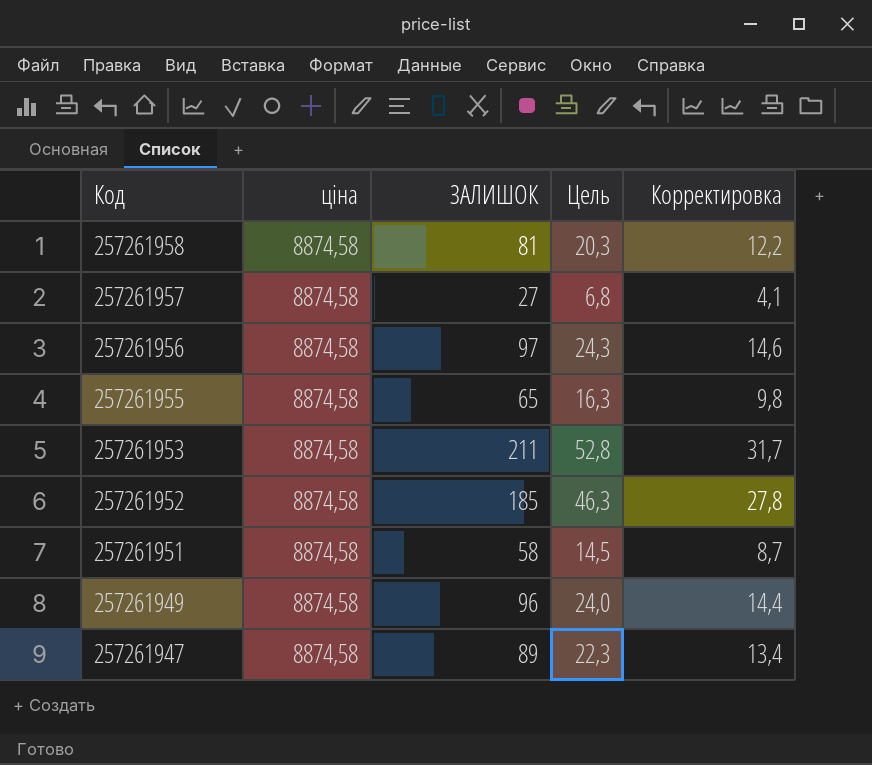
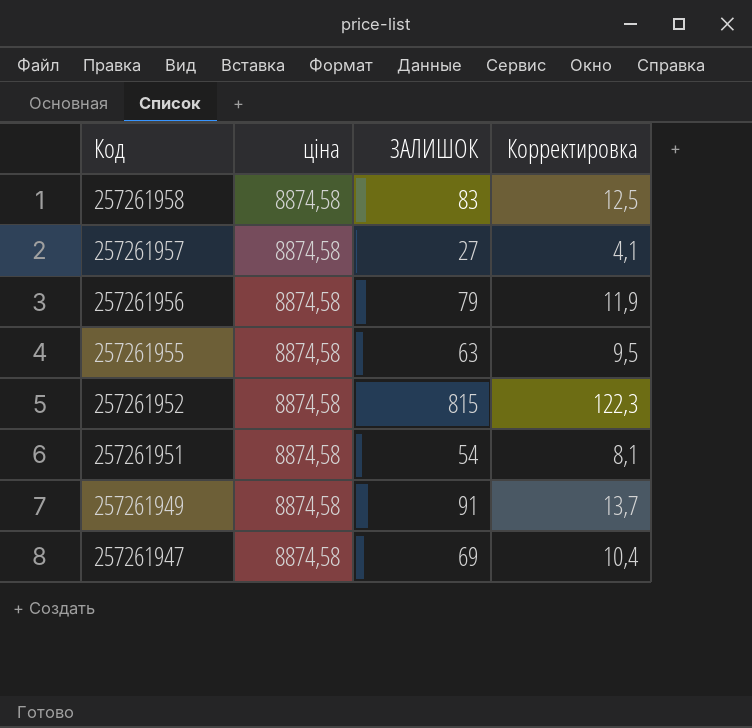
column Цель | formula: [ЗАЛИШОК] * 0,25 -> none
row 257261953: 8874,58 | 211 | 52,8 | 31,7 -> none
257261958 | ЗАЛИШОК: 81 -> 83
257261958 | Корректировка: 12,2 -> 12,5
257261956 | ЗАЛИШОК: 97 -> 79
257261956 | Корректировка: 14,6 -> 11,9
257261955 | ЗАЛИШОК: 65 -> 63
257261955 | Корректировка: 9,8 -> 9,5
257261952 | ЗАЛИШОК: 185 -> 815
257261952 | Корректировка: 27,8 -> 122,3
257261951 | ЗАЛИШОК: 58 -> 54
257261951 | Корректировка: 8,7 -> 8,1
257261949 | ЗАЛИШОК: 96 -> 91
257261949 | Корректировка: 14,4 -> 13,7
257261947 | ЗАЛИШОК: 89 -> 69
257261947 | Корректировка: 13,4 -> 10,4

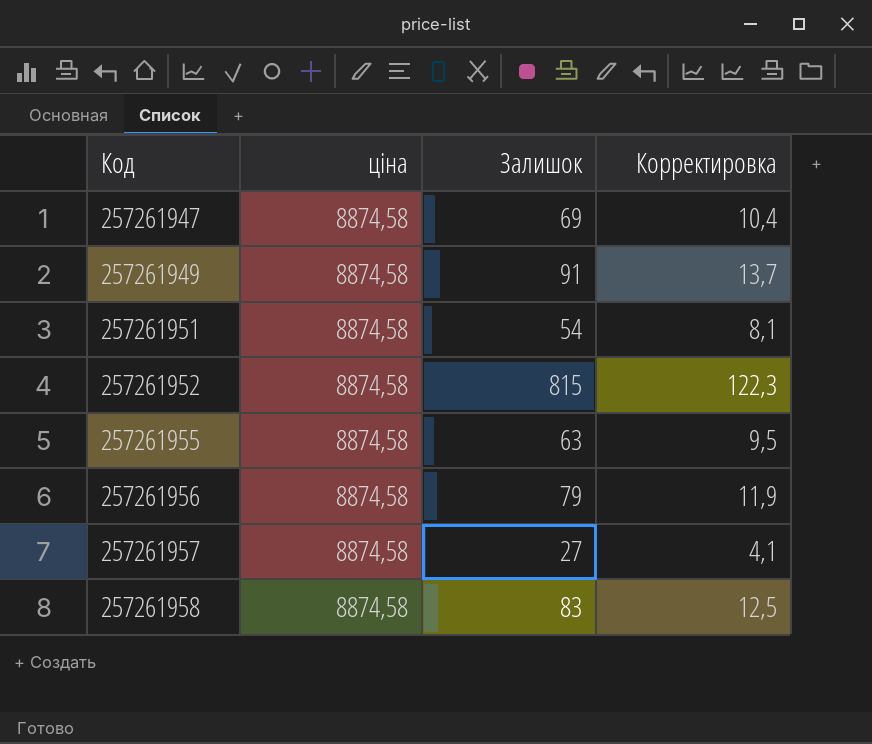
row order: Код descending -> Код ascending
column name: ЗАЛИШОК -> Залишок

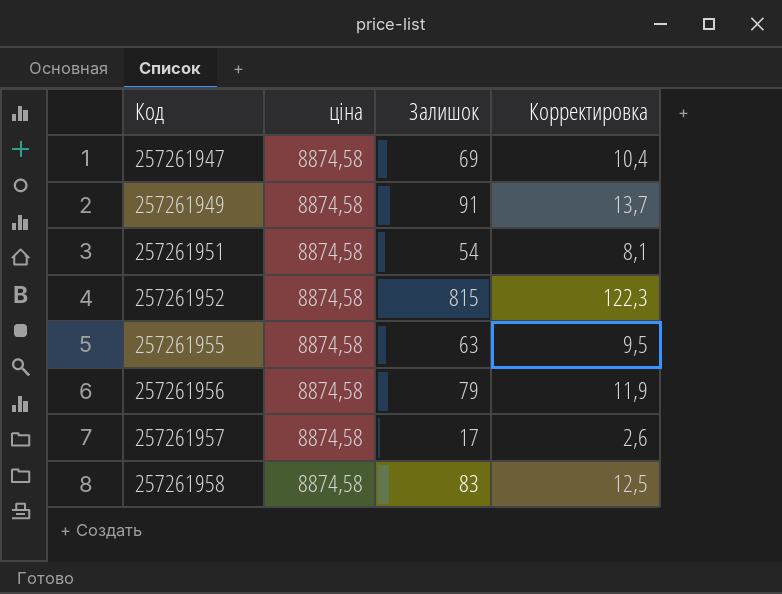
257261957 | Залишок: 27 -> 17
257261957 | Корректировка: 4,1 -> 2,6

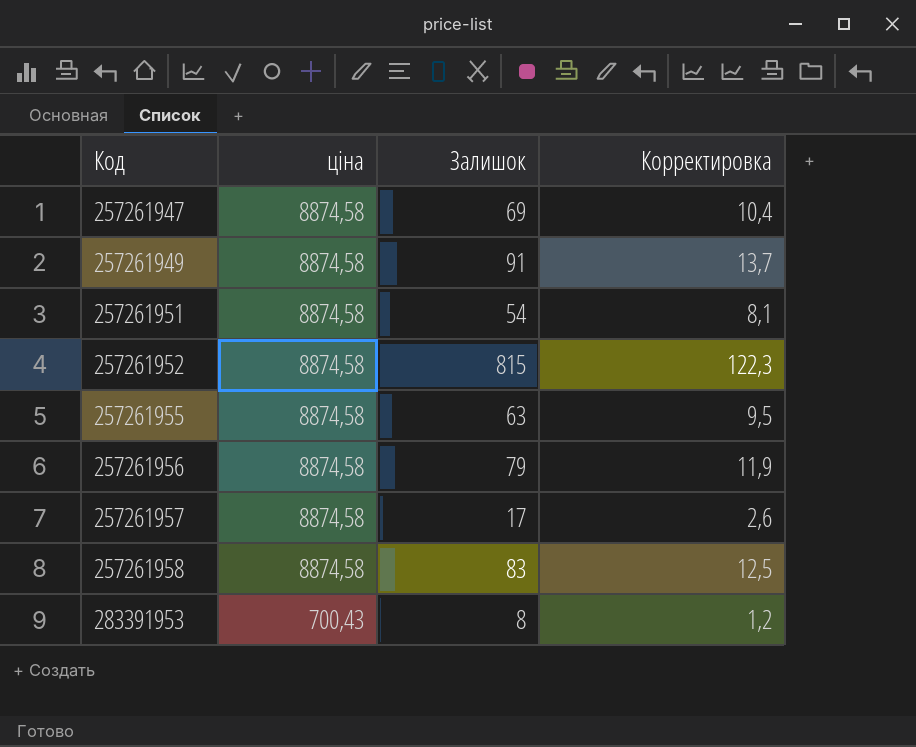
row 283391953: none -> 700,43 | 8 | 1,2

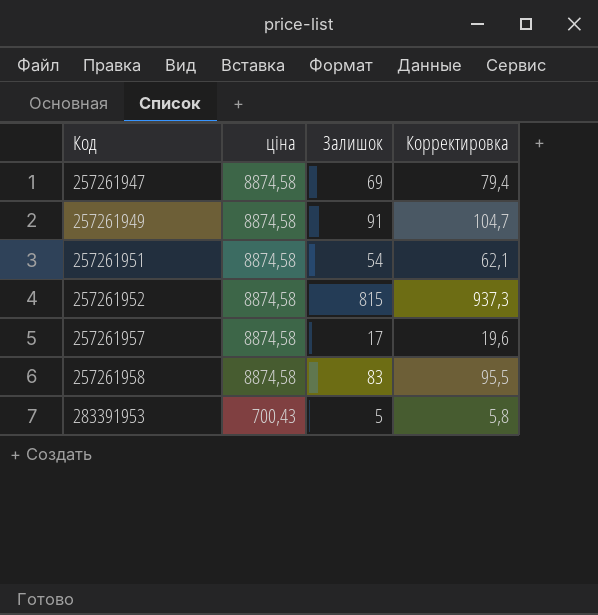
column Корректировка | formula: [Залишок] * 0,15 -> [Залишок] * 1,15
row 257261955: 8874,58 | 63 | 9,5 -> none
row 257261956: 8874,58 | 79 | 11,9 -> none
283391953 | Залишок: 8 -> 5

